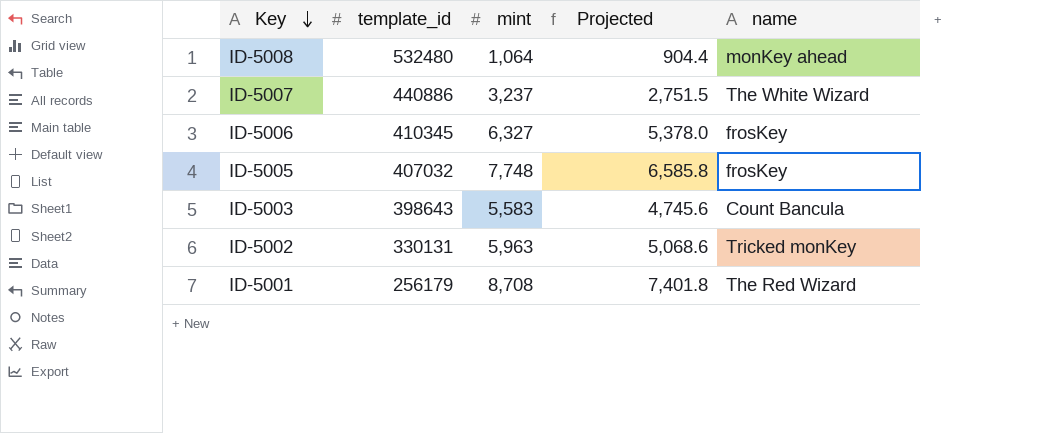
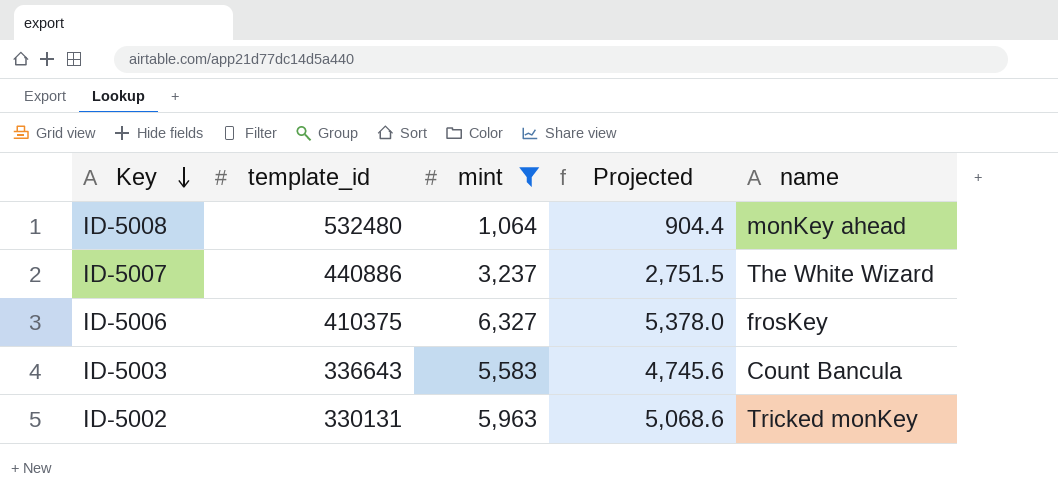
filter: none -> mint <= 6,327
ID-5006 | template_id: 410345 -> 410375
ID-5003 | template_id: 398643 -> 336643

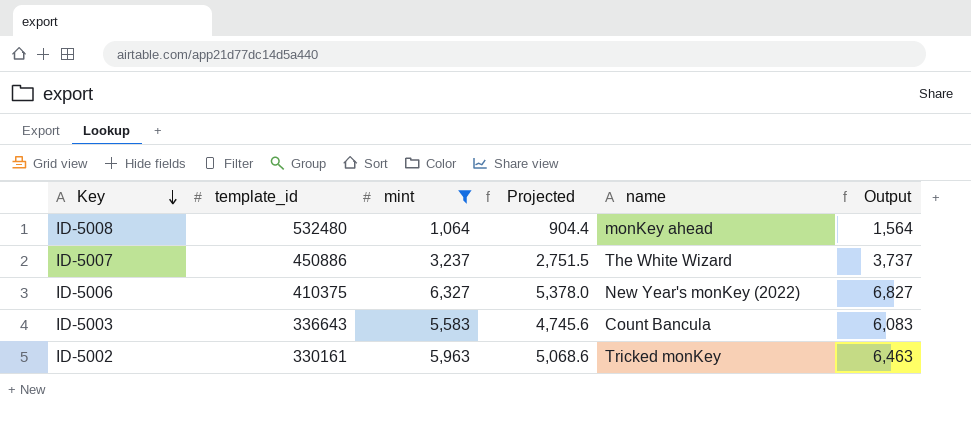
column Output | formula: none -> [mint] + 500
ID-5007 | template_id: 440886 -> 450886
ID-5006 | name: frosKey -> New Year's monKey (2022)
ID-5002 | template_id: 330131 -> 330161

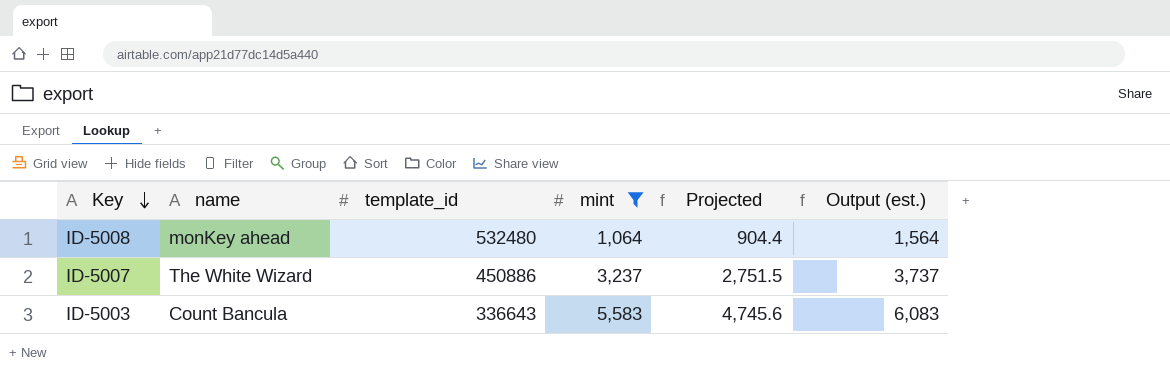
column name | position: 5 -> 2
column name: Output -> Output (est.)
row ID-5006: 410375 | 6,327 | 5,378.0 | New Year's monKey (2022) | 6,827 -> none
row ID-5002: 330161 | 5,963 | 5,068.6 | Tricked monKey | 6,463 -> none

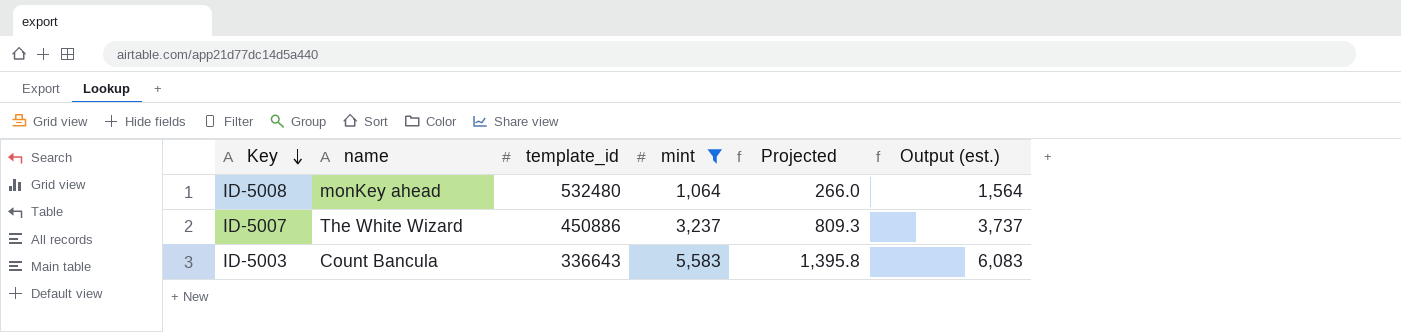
column Projected | formula: [mint] * 0.85 -> [mint] * 0.25

